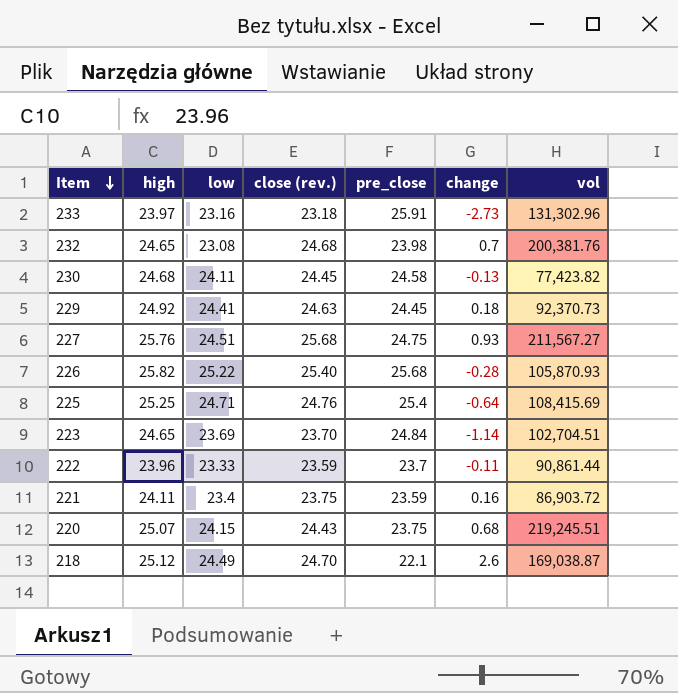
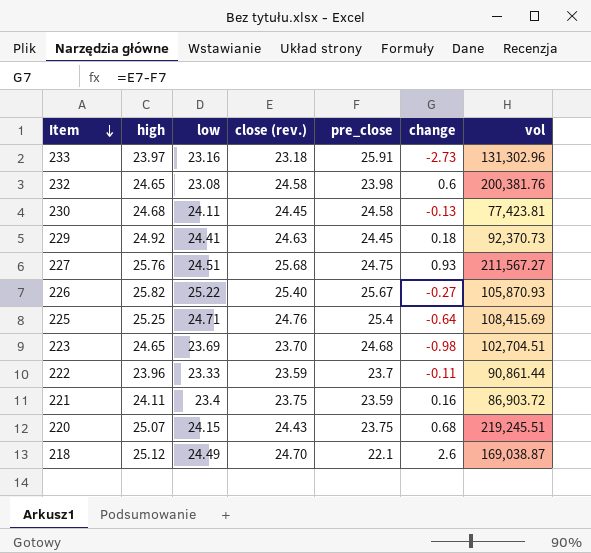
232 | close (rev.): 24.68 -> 24.58
232 | change: 0.7 -> 0.6
230 | vol: 77,423.82 -> 77,423.81
226 | pre_close: 25.68 -> 25.67
226 | change: -0.28 -> -0.27
223 | pre_close: 24.84 -> 24.68
223 | change: -1.14 -> -0.98

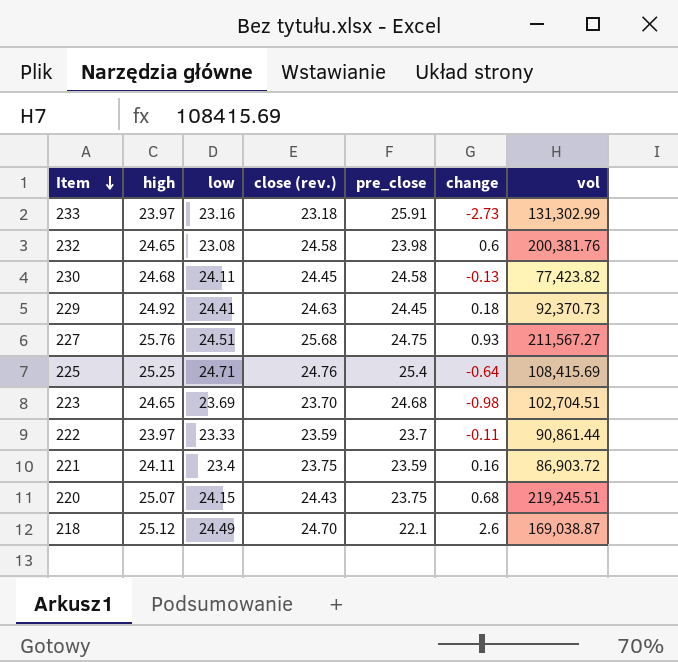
row 226: 25.82 | 25.22 | 25.40 | 25.67 | -0.27 | 105,870.93 -> none
233 | vol: 131,302.96 -> 131,302.99
230 | vol: 77,423.81 -> 77,423.82
222 | high: 23.96 -> 23.97

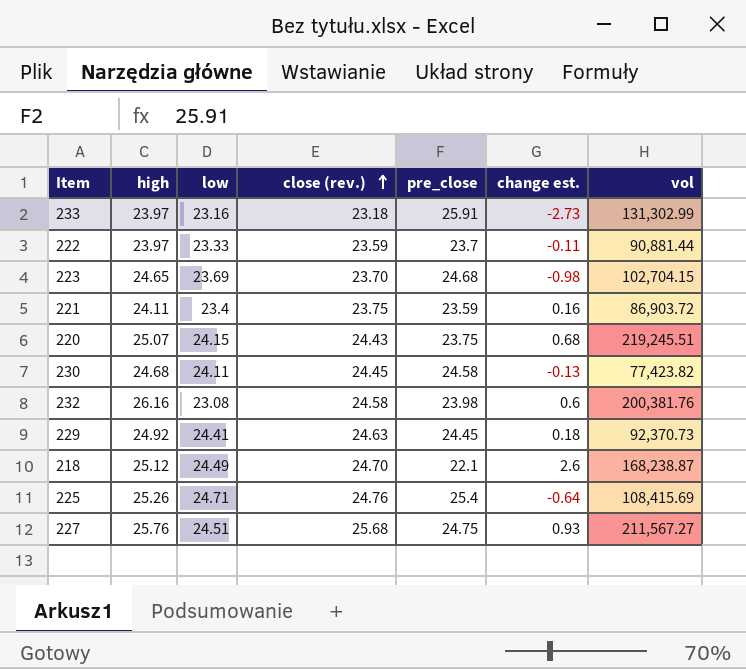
row order: Item descending -> close (rev.) ascending
column name: change -> change est.
222 | vol: 90,861.44 -> 90,881.44
223 | vol: 102,704.51 -> 102,704.15
232 | high: 24.65 -> 26.16
218 | vol: 169,038.87 -> 168,238.87
225 | high: 25.25 -> 25.26

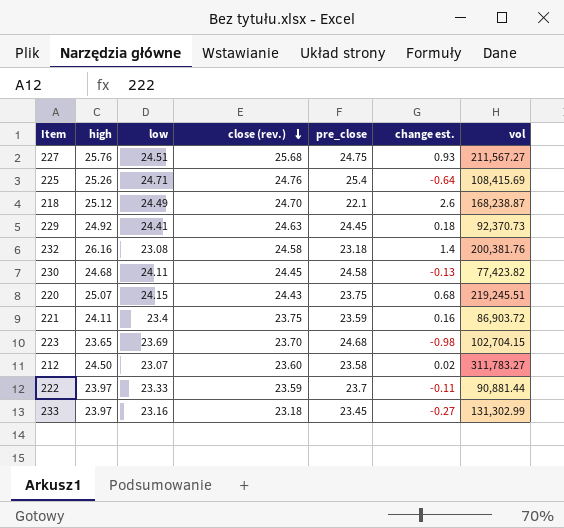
row order: close (rev.) ascending -> close (rev.) descending
232 | pre_close: 23.98 -> 23.18
232 | change est.: 0.6 -> 1.4
223 | high: 24.65 -> 23.65
row 212: none -> 24.50 | 23.07 | 23.60 | 23.58 | 0.02 | 311,783.27
233 | pre_close: 25.91 -> 23.45
233 | change est.: -2.73 -> -0.27

